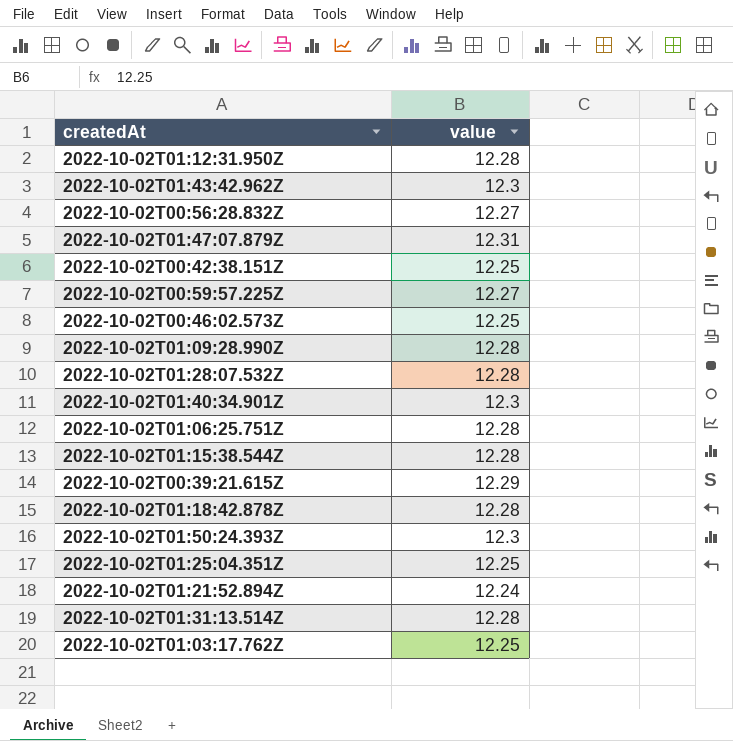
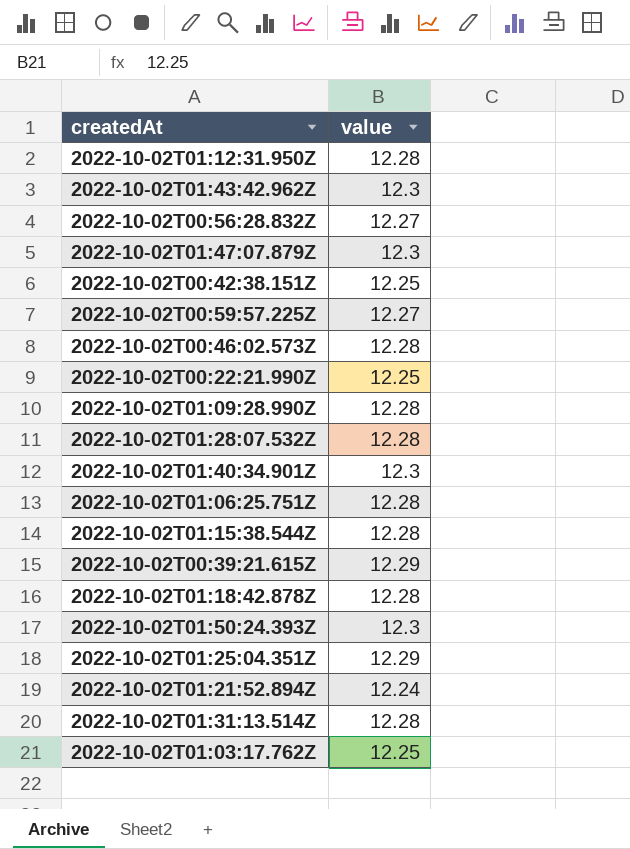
2022-10-02T01:47:07.879Z | value: 12.31 -> 12.3
2022-10-02T00:46:02.573Z | value: 12.25 -> 12.28
row 2022-10-02T00:22:21.990Z: none -> 12.25
2022-10-02T01:25:04.351Z | value: 12.25 -> 12.29

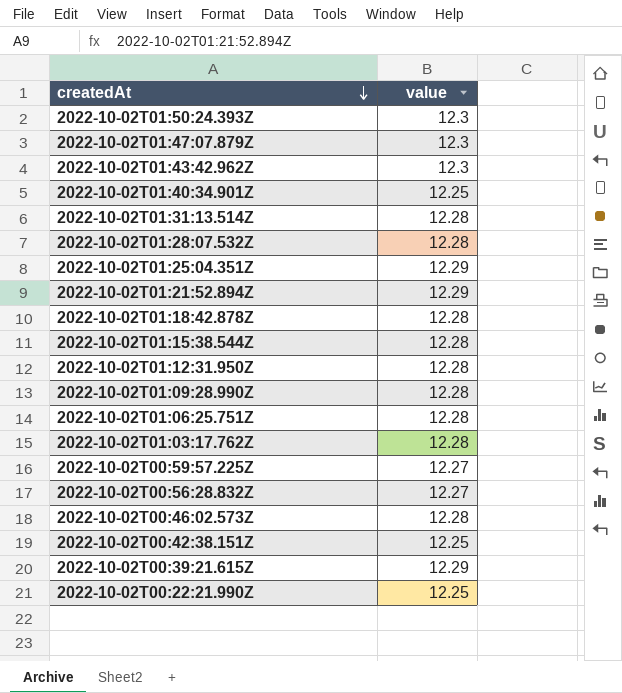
row order: none -> createdAt descending
2022-10-02T01:40:34.901Z | value: 12.3 -> 12.25
2022-10-02T01:21:52.894Z | value: 12.24 -> 12.29
2022-10-02T01:03:17.762Z | value: 12.25 -> 12.28

